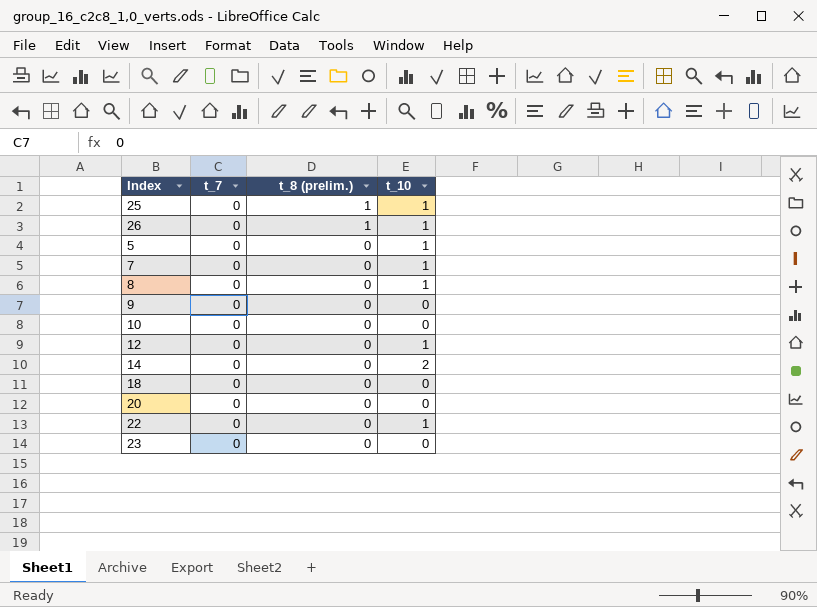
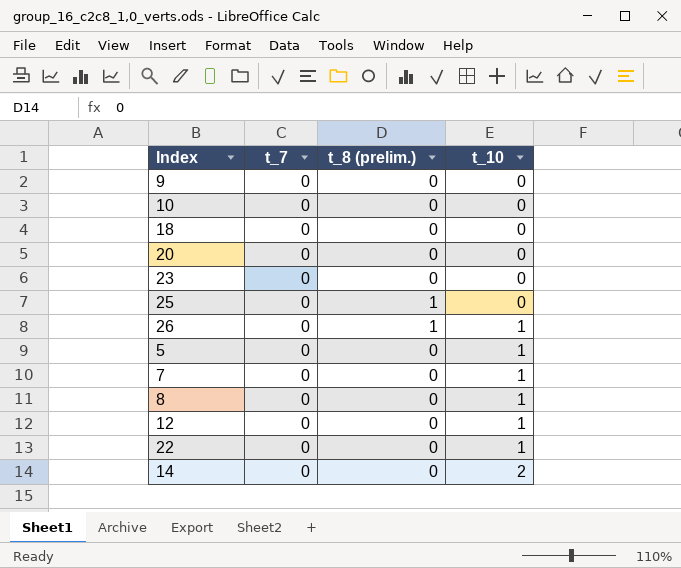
row order: t_8 (prelim.) descending -> t_10 ascending
25 | t_10: 1 -> 0

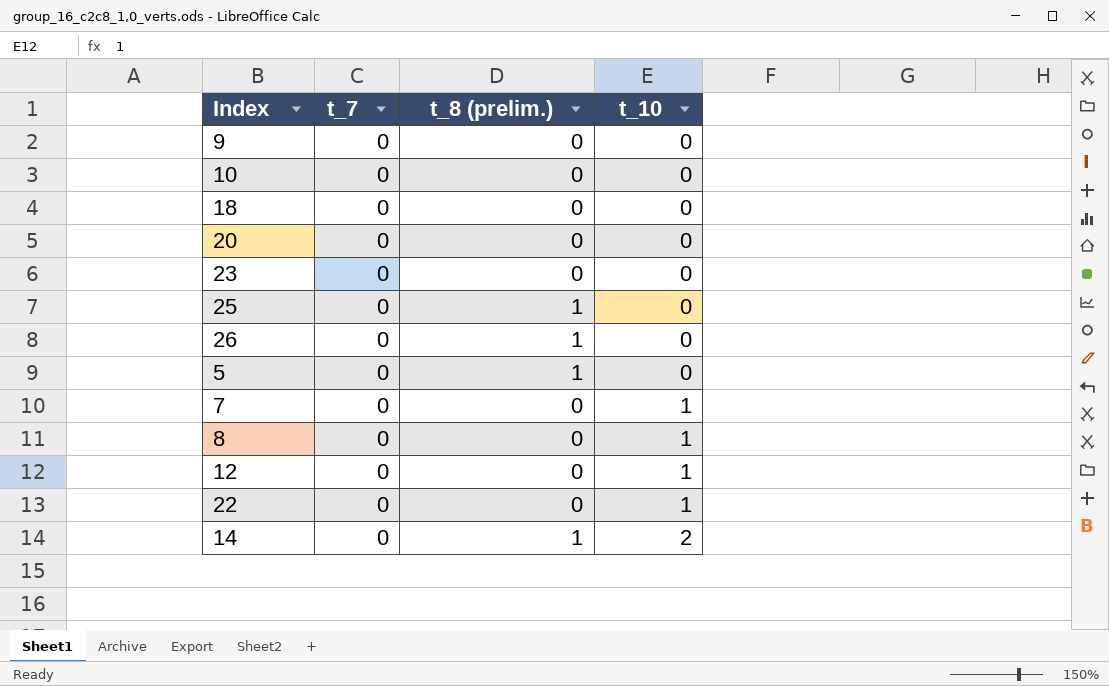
26 | t_10: 1 -> 0
5 | t_8 (prelim.): 0 -> 1
5 | t_10: 1 -> 0
14 | t_8 (prelim.): 0 -> 1

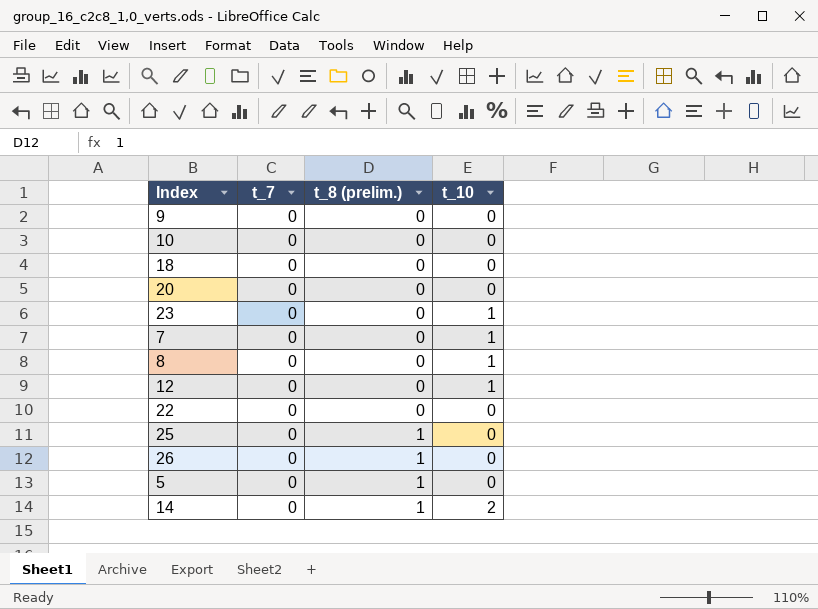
row order: t_10 ascending -> t_8 (prelim.) ascending
23 | t_10: 0 -> 1
22 | t_10: 1 -> 0

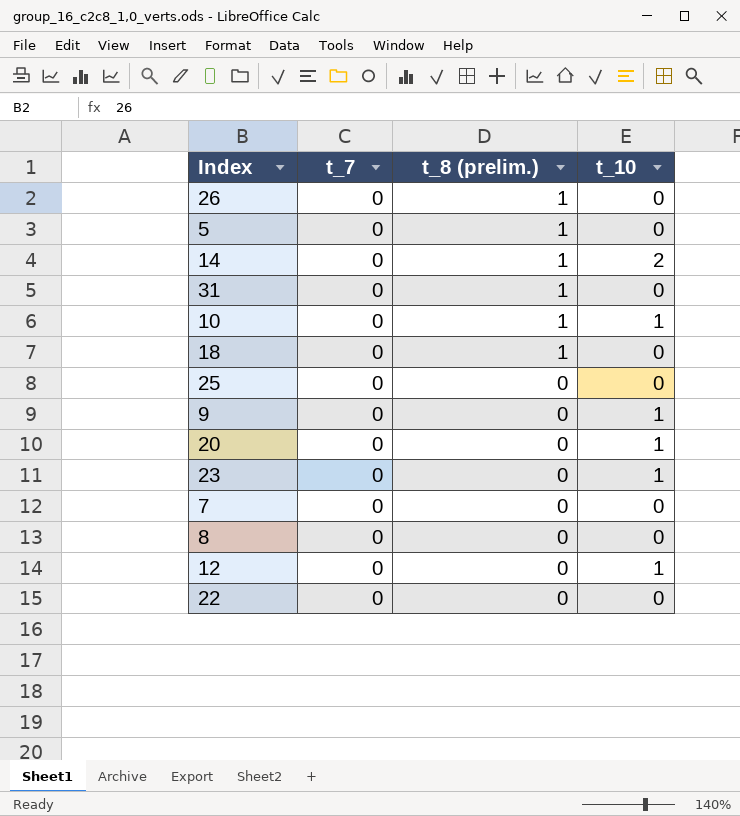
row order: t_8 (prelim.) ascending -> t_8 (prelim.) descending
row 31: none -> 0 | 1 | 0
10 | t_8 (prelim.): 0 -> 1
10 | t_10: 0 -> 1
18 | t_8 (prelim.): 0 -> 1
25 | t_8 (prelim.): 1 -> 0
9 | t_10: 0 -> 1
20 | t_10: 0 -> 1
7 | t_10: 1 -> 0
8 | t_10: 1 -> 0

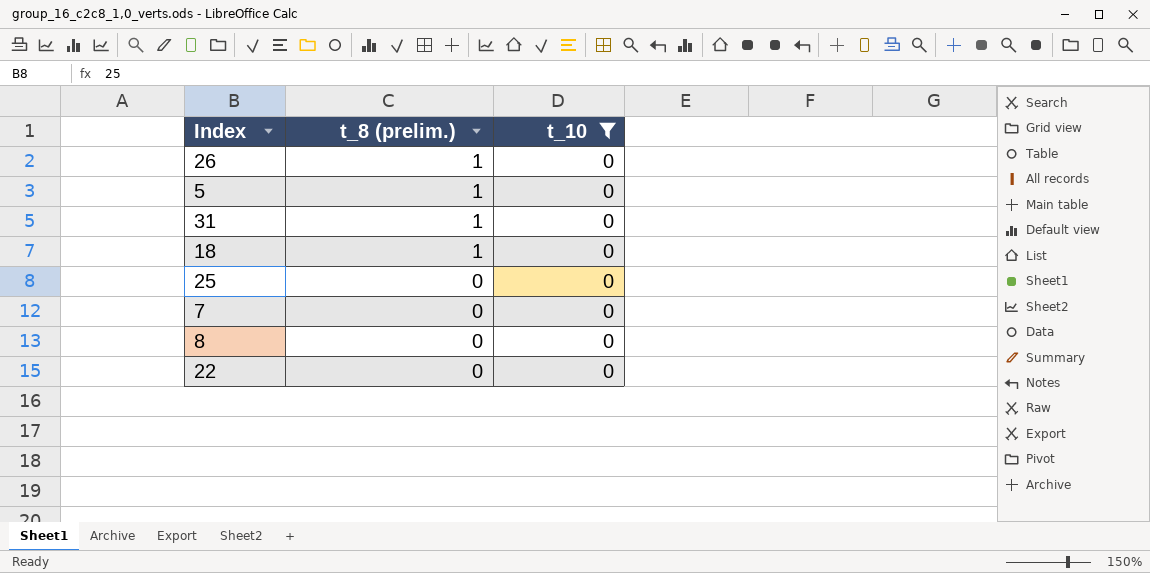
filter: none -> t_10 = 0
column t_7 | position: 2 -> none

